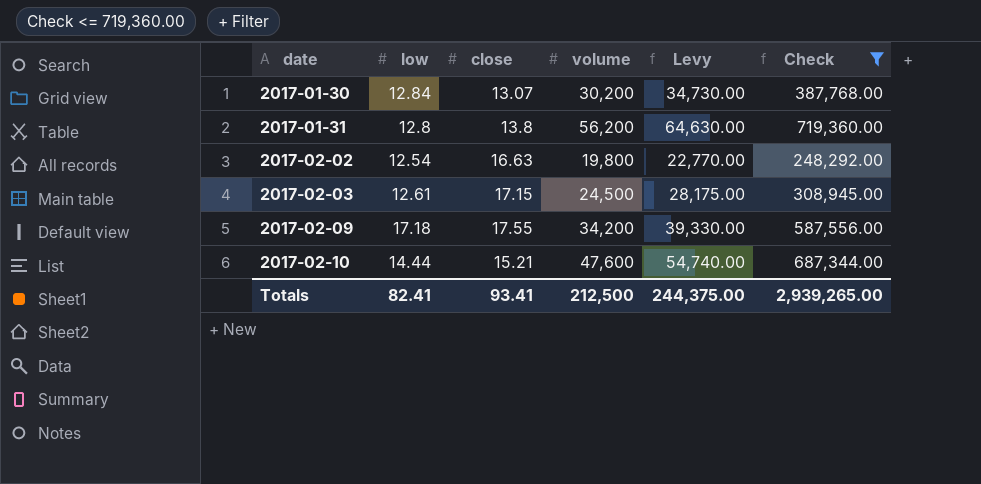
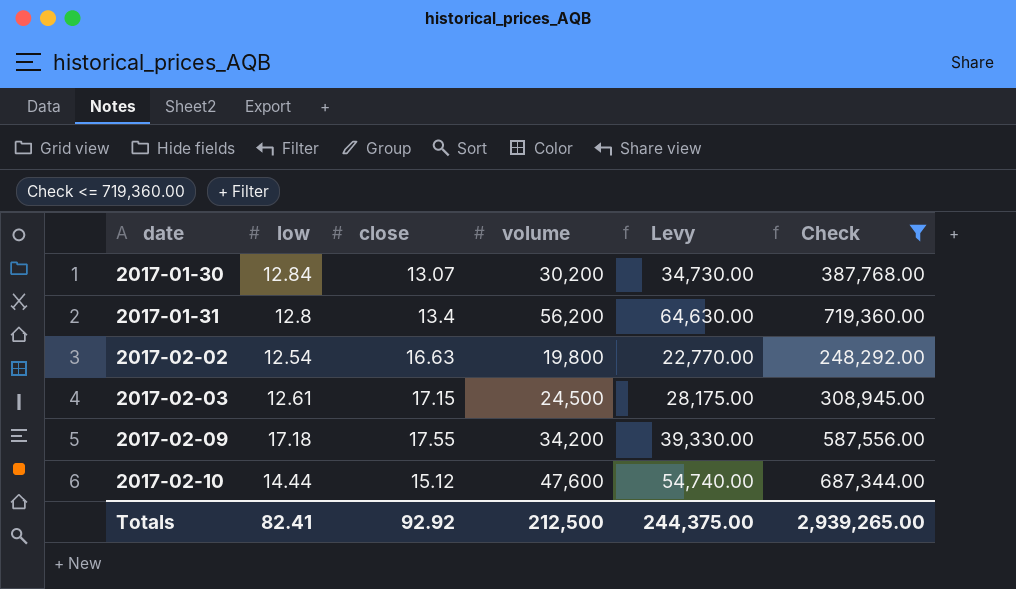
2017-01-31 | close: 13.8 -> 13.4
2017-02-10 | close: 15.21 -> 15.12
Totals | close: 93.41 -> 92.92

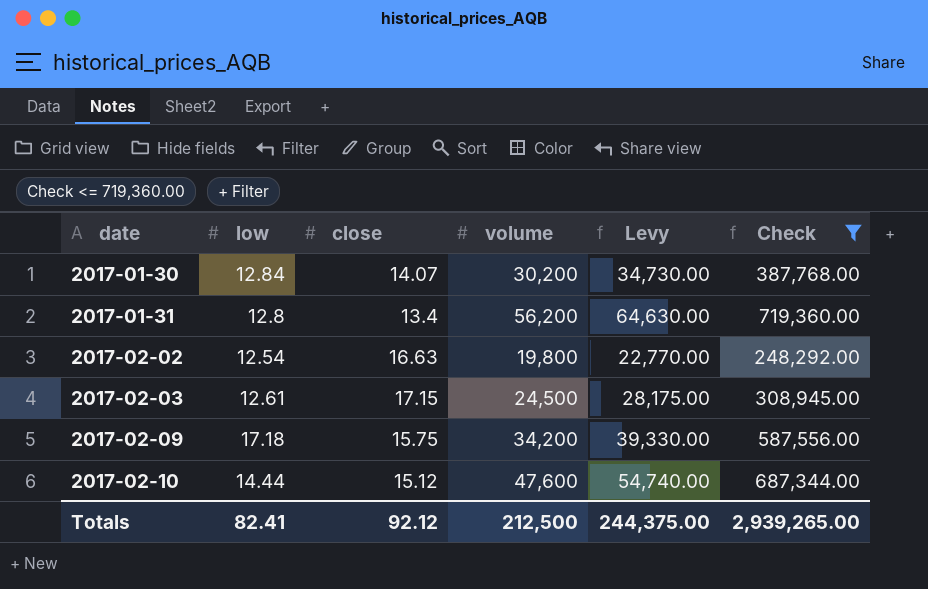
2017-01-30 | close: 13.07 -> 14.07
2017-02-09 | close: 17.55 -> 15.75
Totals | close: 92.92 -> 92.12

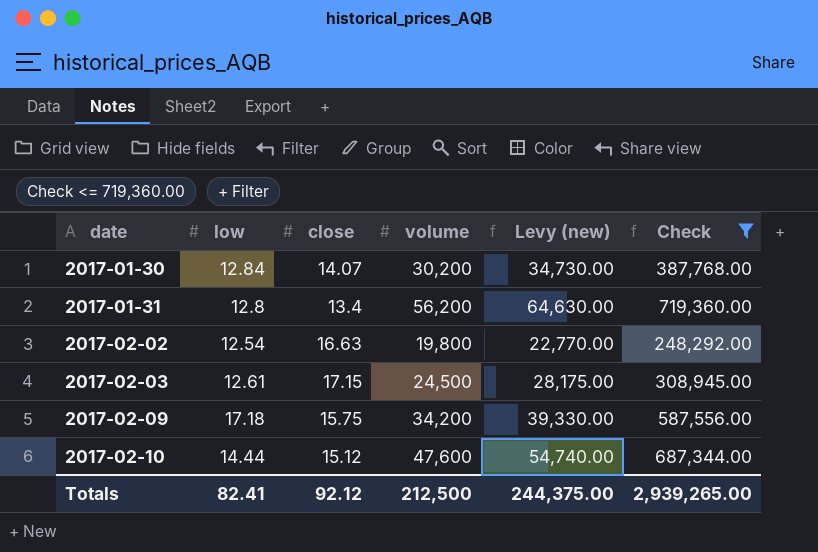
column name: Levy -> Levy (new)

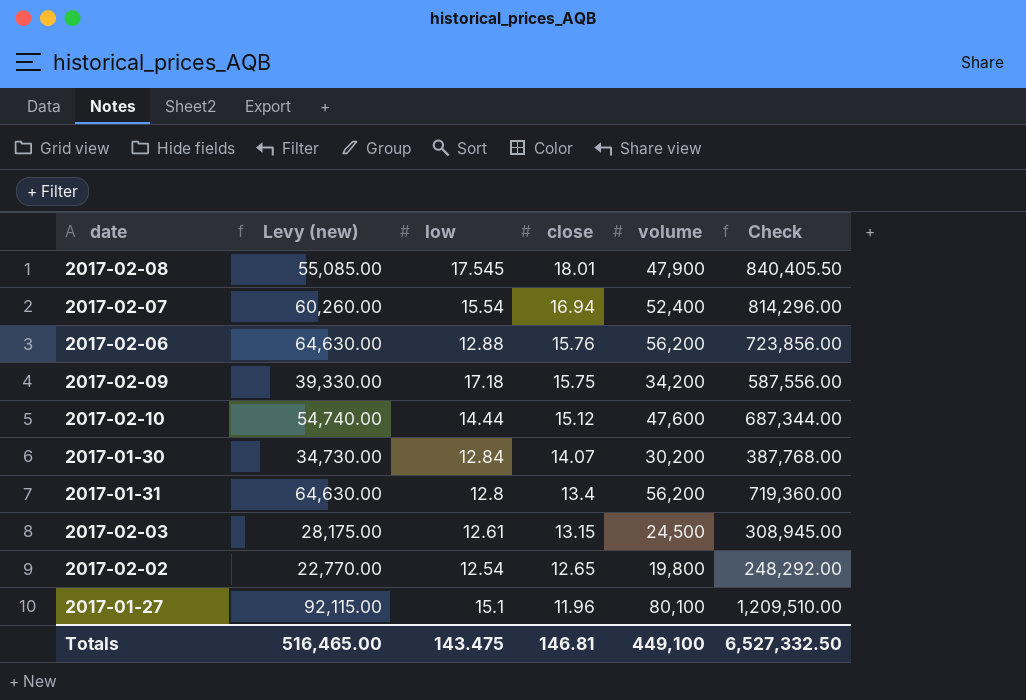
filter: Check <= 719,360.00 -> none
row order: date ascending -> close descending
column Levy (new) | position: 5 -> 2
2017-02-03 | close: 17.15 -> 13.15
2017-02-02 | close: 16.63 -> 12.65
Totals | Levy (new): 244,375.00 -> 516,465.00
Totals | low: 82.41 -> 143.475
Totals | close: 92.12 -> 146.81
Totals | volume: 212,500 -> 449,100
Totals | Check: 2,939,265.00 -> 6,527,332.50

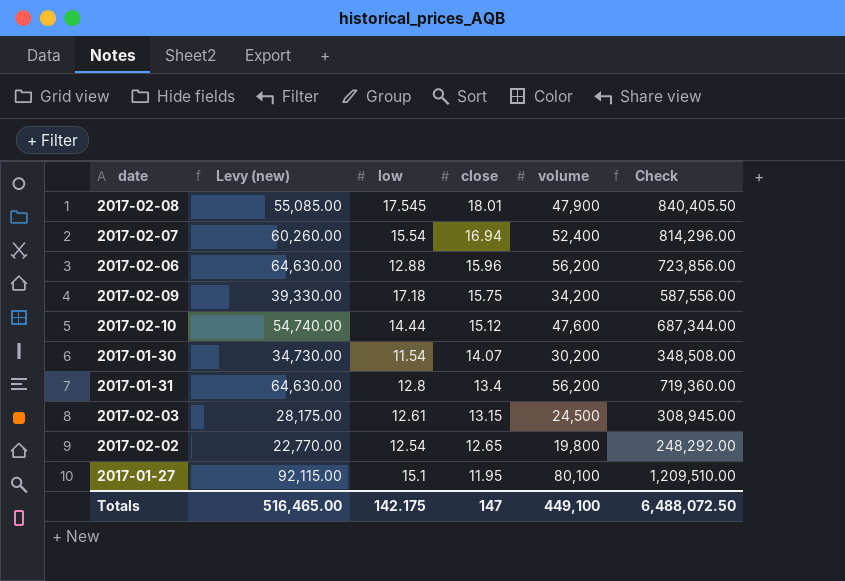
2017-02-06 | close: 15.76 -> 15.96
2017-01-30 | low: 12.84 -> 11.54
2017-01-30 | Check: 387,768.00 -> 348,508.00
2017-01-27 | close: 11.96 -> 11.95
Totals | low: 143.475 -> 142.175
Totals | close: 146.81 -> 147
Totals | Check: 6,527,332.50 -> 6,488,072.50

